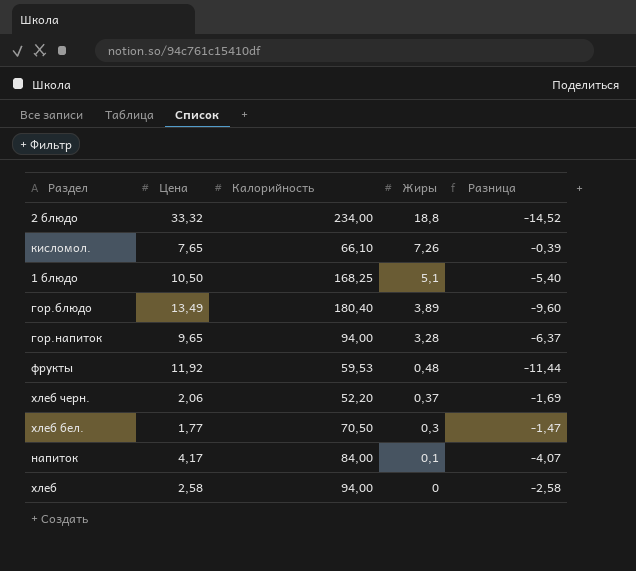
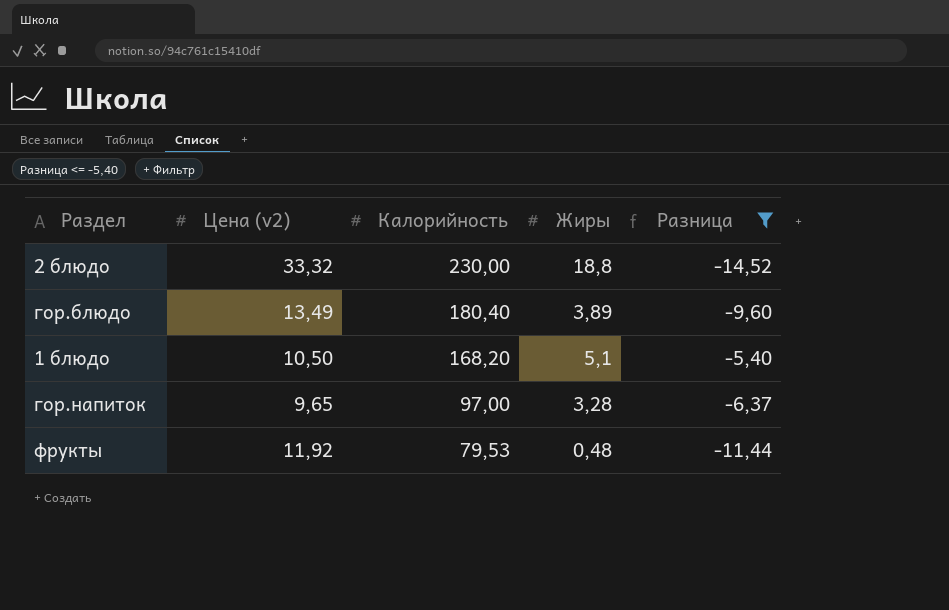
filter: none -> Разница <= -5,40
row order: Жиры descending -> Калорийность descending
column name: Цена -> Цена (v2)
2 блюдо | Калорийность: 234,00 -> 230,00
1 блюдо | Калорийность: 168,25 -> 168,20
гор.напиток | Калорийность: 94,00 -> 97,00
фрукты | Калорийность: 59,53 -> 79,53

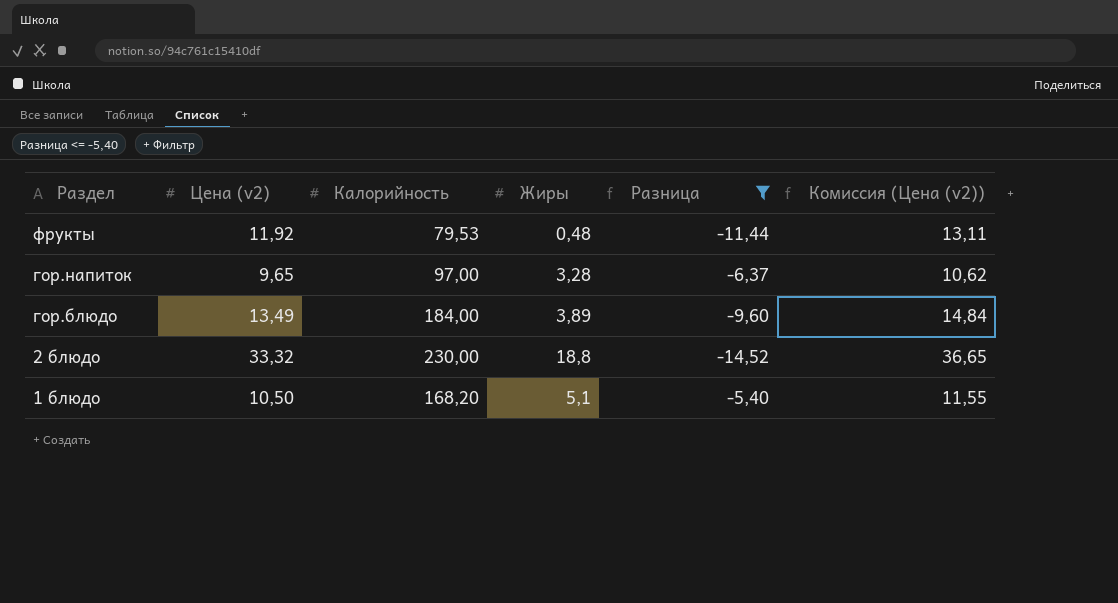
row order: Калорийность descending -> Раздел descending
column Комиссия (Цена (v2)) | formula: none -> [Цена (v2)] * 1,1
гор.блюдо | Калорийность: 180,40 -> 184,00

